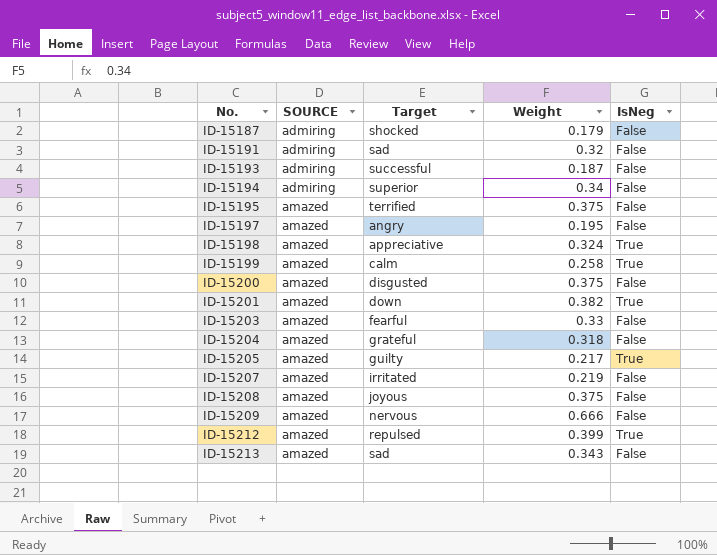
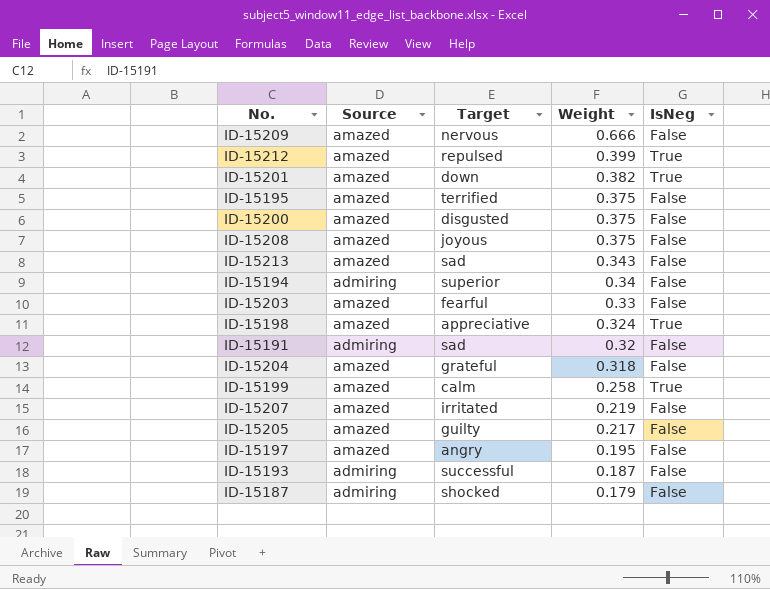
row order: No. ascending -> Weight descending
column name: SOURCE -> Source
ID-15205 | IsNeg: True -> False

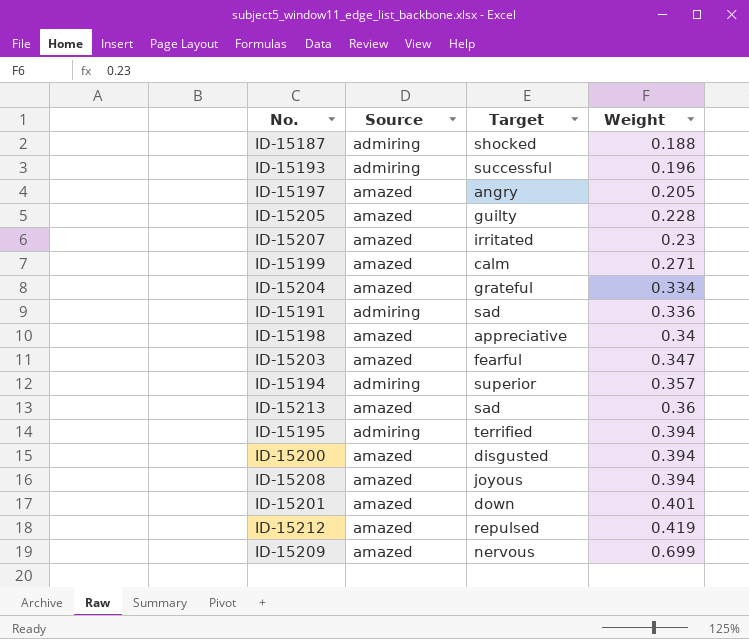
row order: Weight descending -> Weight ascending
column IsNeg | position: 5 -> none
ID-15187 | Weight: 0.179 -> 0.188
ID-15193 | Weight: 0.187 -> 0.196
ID-15197 | Weight: 0.195 -> 0.205
ID-15205 | Weight: 0.217 -> 0.228
ID-15207 | Weight: 0.219 -> 0.23
ID-15199 | Weight: 0.258 -> 0.271
ID-15204 | Weight: 0.318 -> 0.334
ID-15191 | Weight: 0.32 -> 0.336
ID-15198 | Weight: 0.324 -> 0.34
ID-15203 | Weight: 0.33 -> 0.347
ID-15194 | Weight: 0.34 -> 0.357
ID-15213 | Weight: 0.343 -> 0.36
ID-15195 | Source: amazed -> admiring
ID-15195 | Weight: 0.375 -> 0.394
ID-15200 | Weight: 0.375 -> 0.394
ID-15208 | Weight: 0.375 -> 0.394
ID-15201 | Weight: 0.382 -> 0.401
ID-15212 | Weight: 0.399 -> 0.419
ID-15209 | Weight: 0.666 -> 0.699

